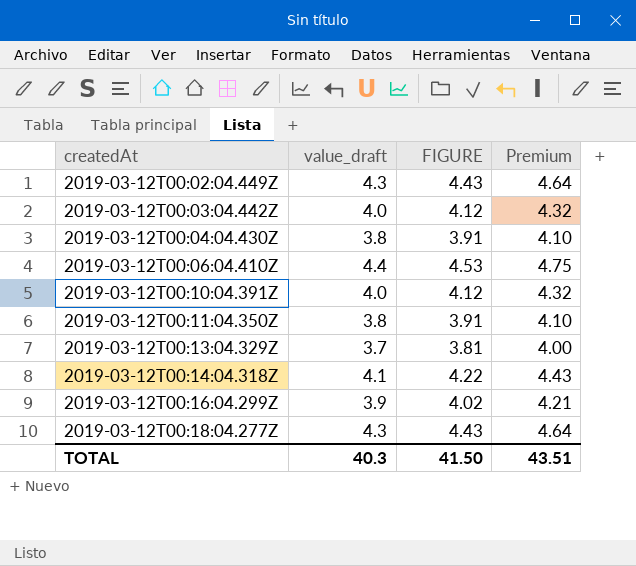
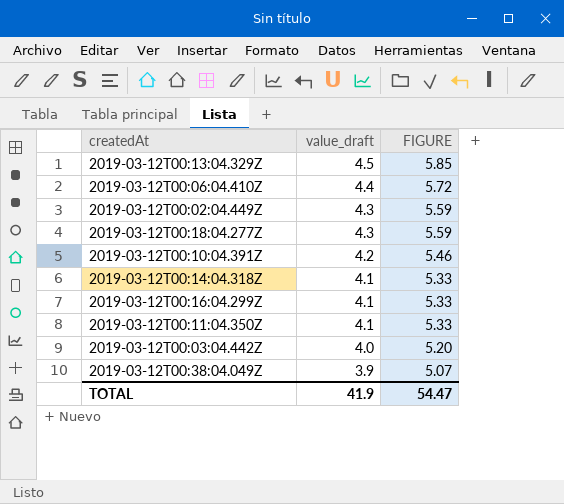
row order: createdAt ascending -> value_draft descending
column Premium | formula: [value_draft] * 1.08 -> none
column FIGURE | formula: [value_draft] * 1.03 -> [value_draft] * 1.3
row 2019-03-12T00:04:04.430Z: 3.8 | 3.91 | 4.10 -> none
2019-03-12T00:13:04.329Z | value_draft: 3.7 -> 4.5
2019-03-12T00:10:04.391Z | value_draft: 4.0 -> 4.2
2019-03-12T00:16:04.299Z | value_draft: 3.9 -> 4.1
2019-03-12T00:11:04.350Z | value_draft: 3.8 -> 4.1
row 2019-03-12T00:38:04.049Z: none -> 3.9 | 5.07
TOTAL | value_draft: 40.3 -> 41.9
TOTAL | FIGURE: 41.50 -> 54.47

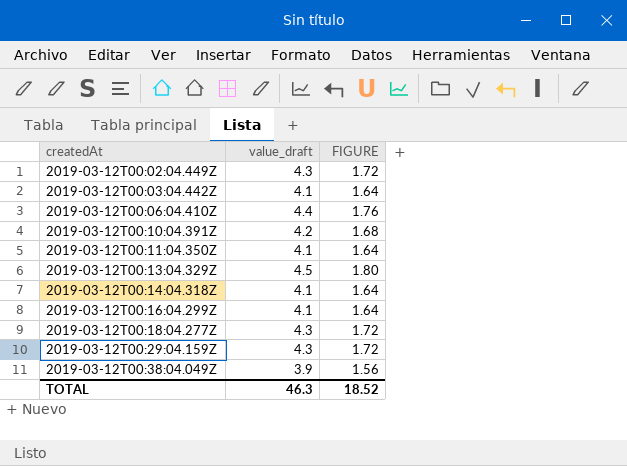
row order: value_draft descending -> createdAt ascending
column FIGURE | formula: [value_draft] * 1.3 -> [value_draft] * 0.4
2019-03-12T00:03:04.442Z | value_draft: 4.0 -> 4.1
row 2019-03-12T00:29:04.159Z: none -> 4.3 | 1.72
TOTAL | value_draft: 41.9 -> 46.3
TOTAL | FIGURE: 54.47 -> 18.52

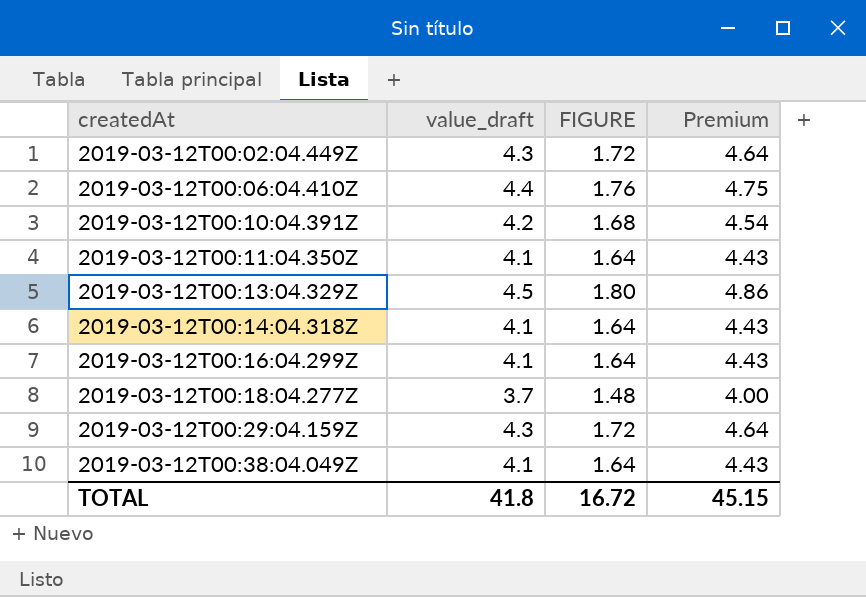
column Premium | formula: none -> [value_draft] * 1.08
row 2019-03-12T00:03:04.442Z: 4.1 | 1.64 -> none
2019-03-12T00:18:04.277Z | value_draft: 4.3 -> 3.7
2019-03-12T00:18:04.277Z | FIGURE: 1.72 -> 1.48
2019-03-12T00:38:04.049Z | value_draft: 3.9 -> 4.1
2019-03-12T00:38:04.049Z | FIGURE: 1.56 -> 1.64
TOTAL | value_draft: 46.3 -> 41.8
TOTAL | FIGURE: 18.52 -> 16.72

